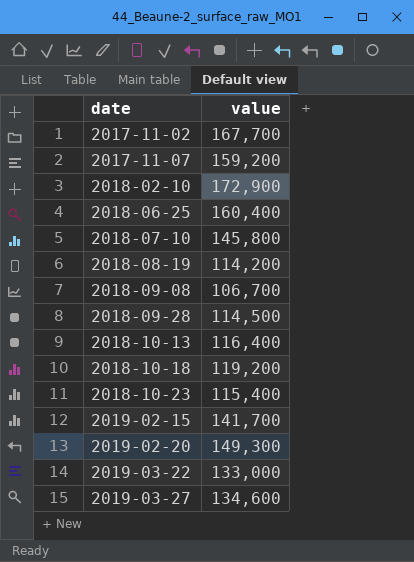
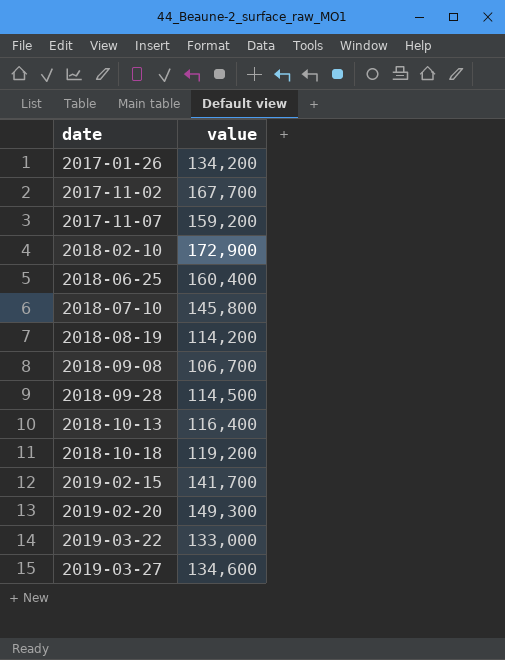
row 2018-10-23: 115,400 -> none
row 2017-01-26: none -> 134,200

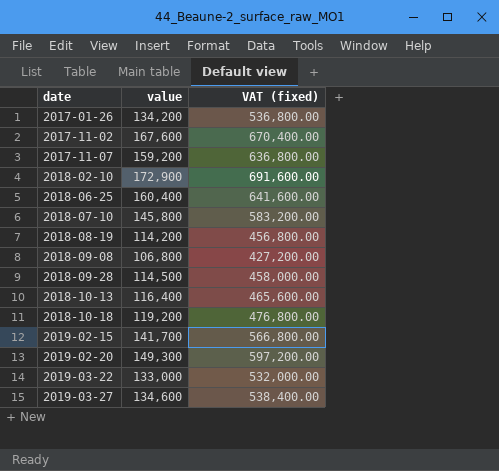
column VAT (fixed) | formula: none -> [value] * 4
2017-11-02 | value: 167,700 -> 167,600
2018-09-08 | value: 106,700 -> 106,800

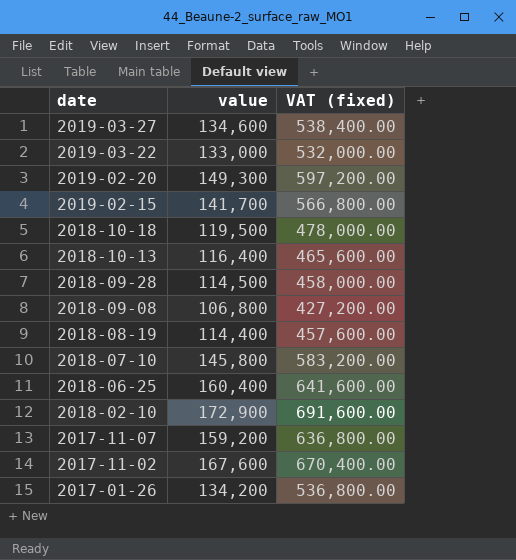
row order: date ascending -> date descending
2018-10-18 | value: 119,200 -> 119,500
2018-10-18 | VAT (fixed): 476,800.00 -> 478,000.00
2018-08-19 | value: 114,200 -> 114,400
2018-08-19 | VAT (fixed): 456,800.00 -> 457,600.00

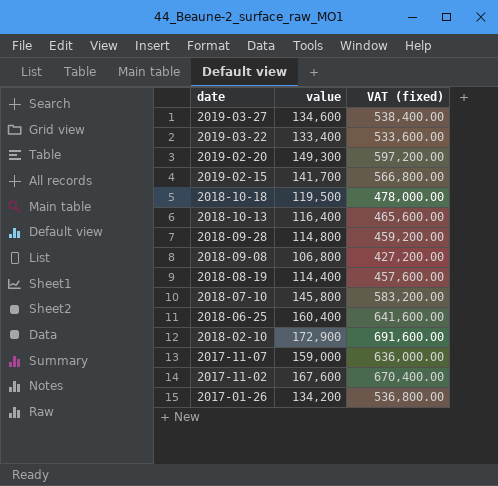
2019-03-22 | value: 133,000 -> 133,400
2019-03-22 | VAT (fixed): 532,000.00 -> 533,600.00
2018-09-28 | value: 114,500 -> 114,800
2018-09-28 | VAT (fixed): 458,000.00 -> 459,200.00
2017-11-07 | value: 159,200 -> 159,000
2017-11-07 | VAT (fixed): 636,800.00 -> 636,000.00

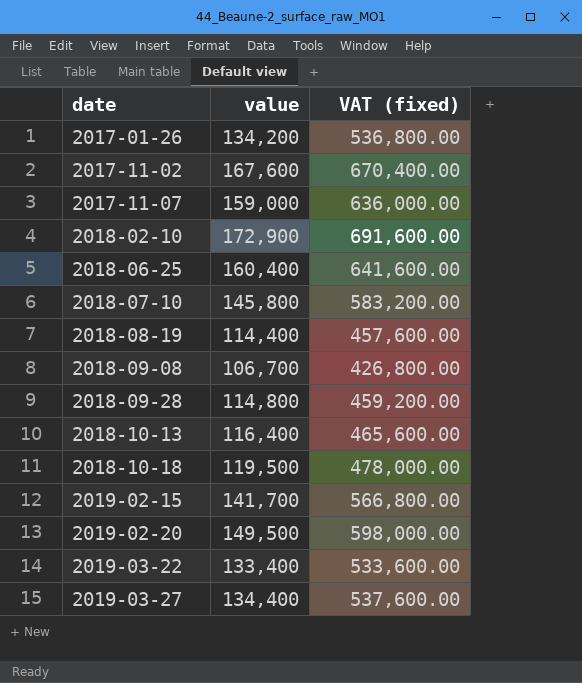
row order: date descending -> date ascending
2018-09-08 | value: 106,800 -> 106,700
2018-09-08 | VAT (fixed): 427,200.00 -> 426,800.00
2019-02-20 | value: 149,300 -> 149,500
2019-02-20 | VAT (fixed): 597,200.00 -> 598,000.00
2019-03-27 | value: 134,600 -> 134,400
2019-03-27 | VAT (fixed): 538,400.00 -> 537,600.00

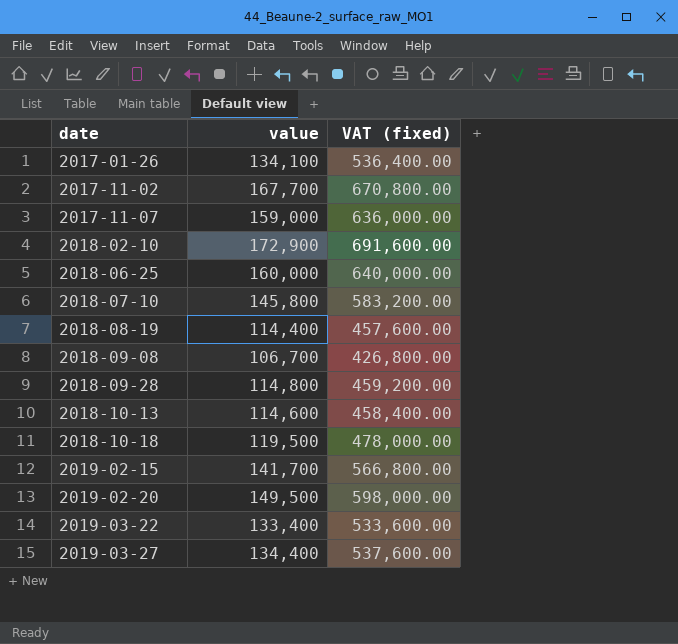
2017-01-26 | value: 134,200 -> 134,100
2017-01-26 | VAT (fixed): 536,800.00 -> 536,400.00
2017-11-02 | value: 167,600 -> 167,700
2017-11-02 | VAT (fixed): 670,400.00 -> 670,800.00
2018-06-25 | value: 160,400 -> 160,000
2018-06-25 | VAT (fixed): 641,600.00 -> 640,000.00
2018-10-13 | value: 116,400 -> 114,600
2018-10-13 | VAT (fixed): 465,600.00 -> 458,400.00

